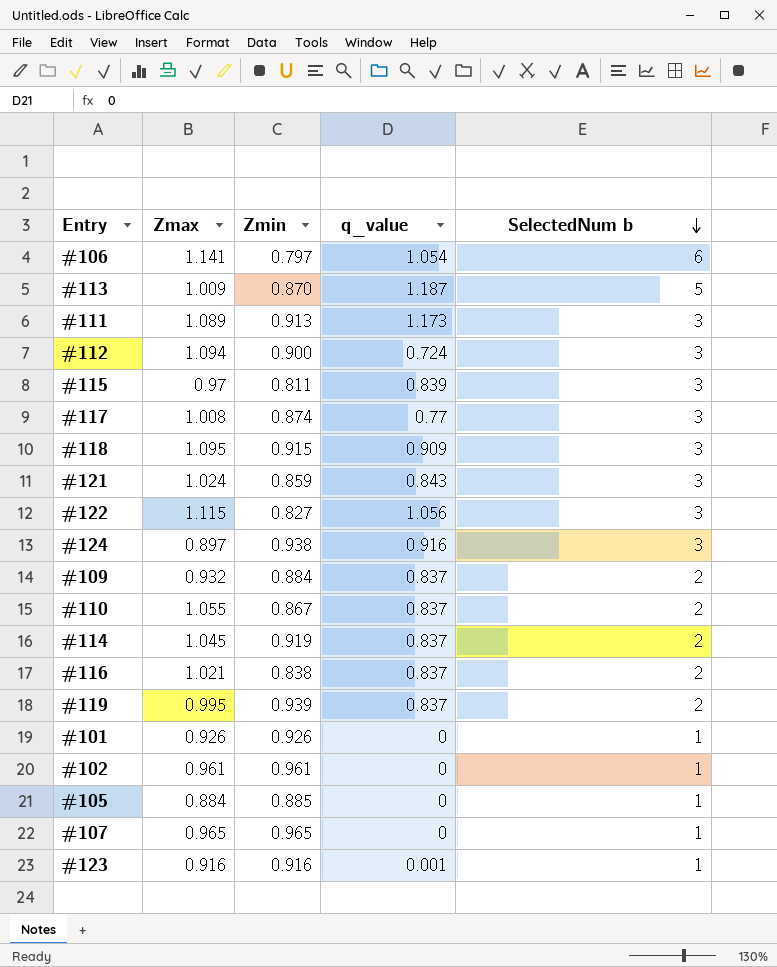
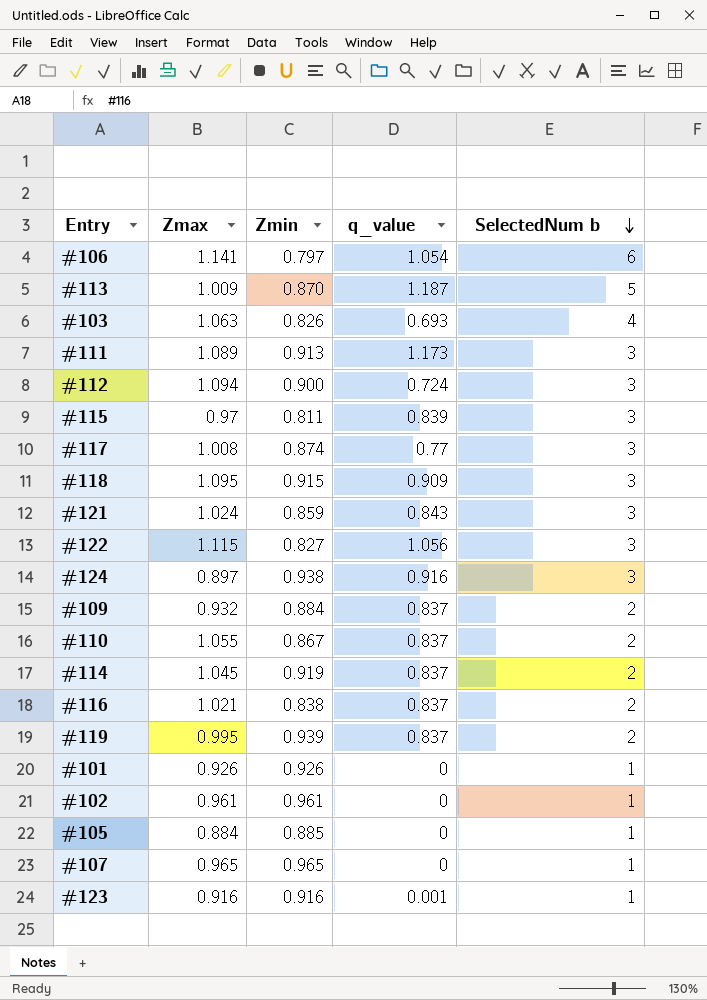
row #103: none -> 1.063 | 0.826 | 0.693 | 4

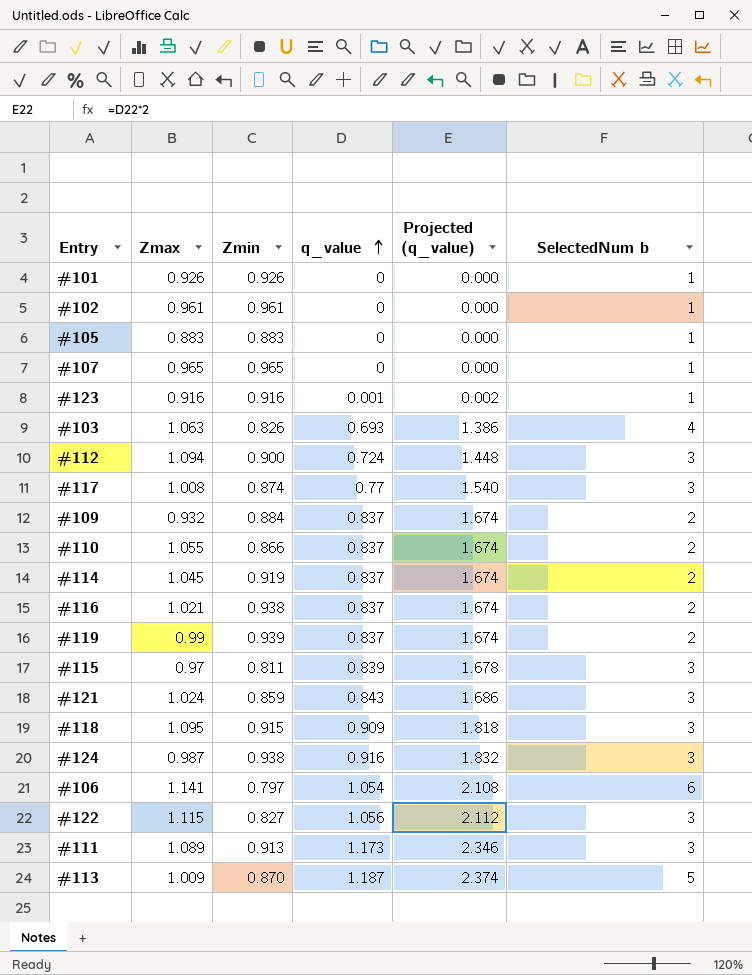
row order: SelectedNum b descending -> q_value ascending
column Projected (q_value) | formula: none -> [q_value] * 2
#105 | Zmax: 0.884 -> 0.883
#105 | Zmin: 0.885 -> 0.883
#110 | Zmin: 0.867 -> 0.866
#116 | Zmin: 0.838 -> 0.938
#119 | Zmax: 0.995 -> 0.99
#124 | Zmax: 0.897 -> 0.987

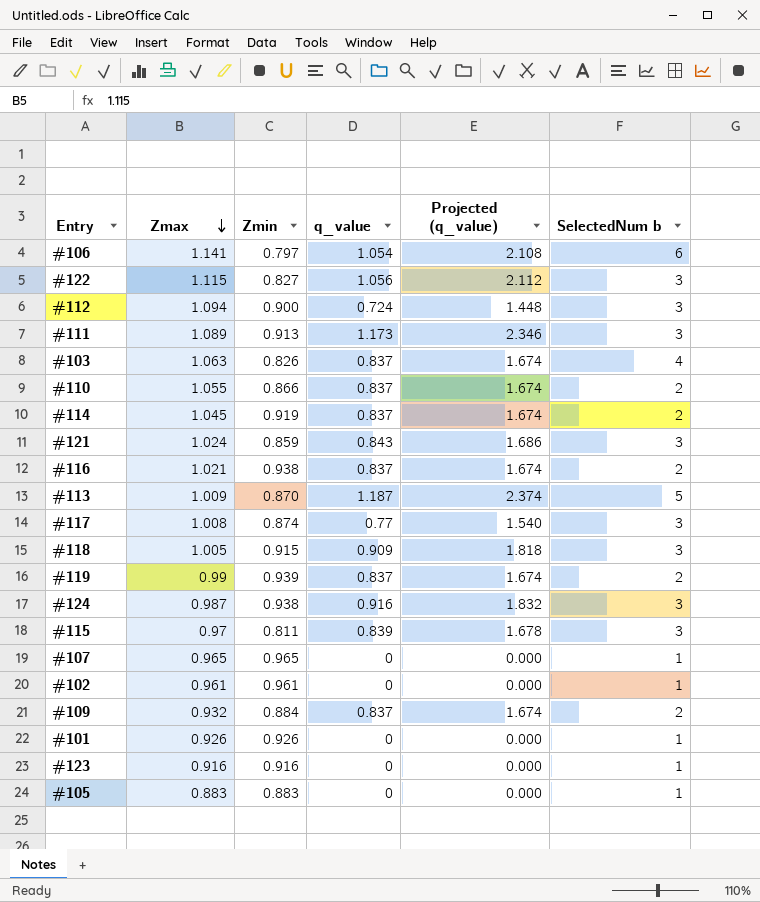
row order: q_value ascending -> Zmax descending
#103 | q_value: 0.693 -> 0.837
#103 | Projected (q_value): 1.386 -> 1.674
#118 | Zmax: 1.095 -> 1.005
#123 | q_value: 0.001 -> 0
#123 | Projected (q_value): 0.002 -> 0.000

